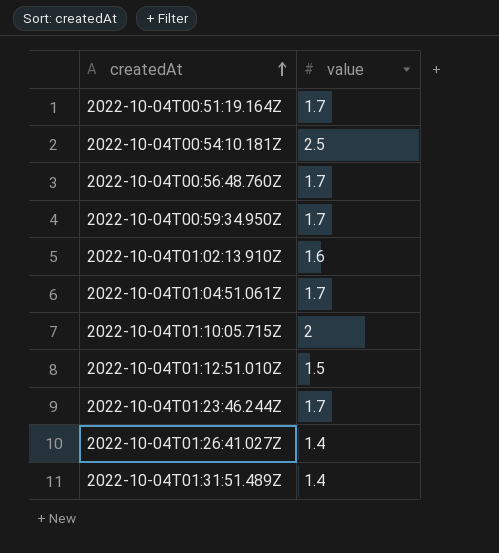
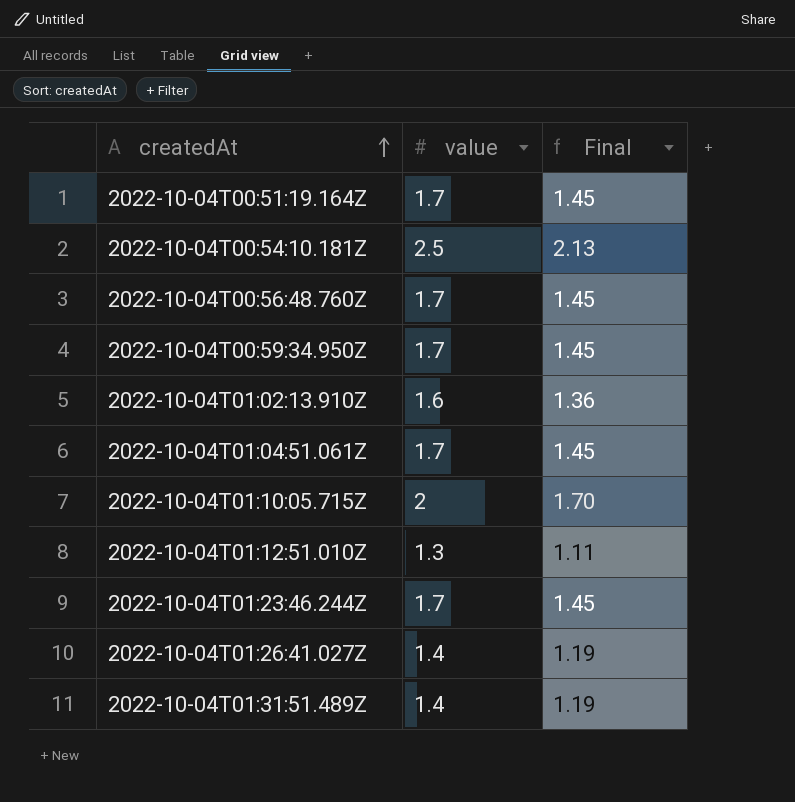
column Final | formula: none -> [value] * 0.85
2022-10-04T01:12:51.010Z | value: 1.5 -> 1.3

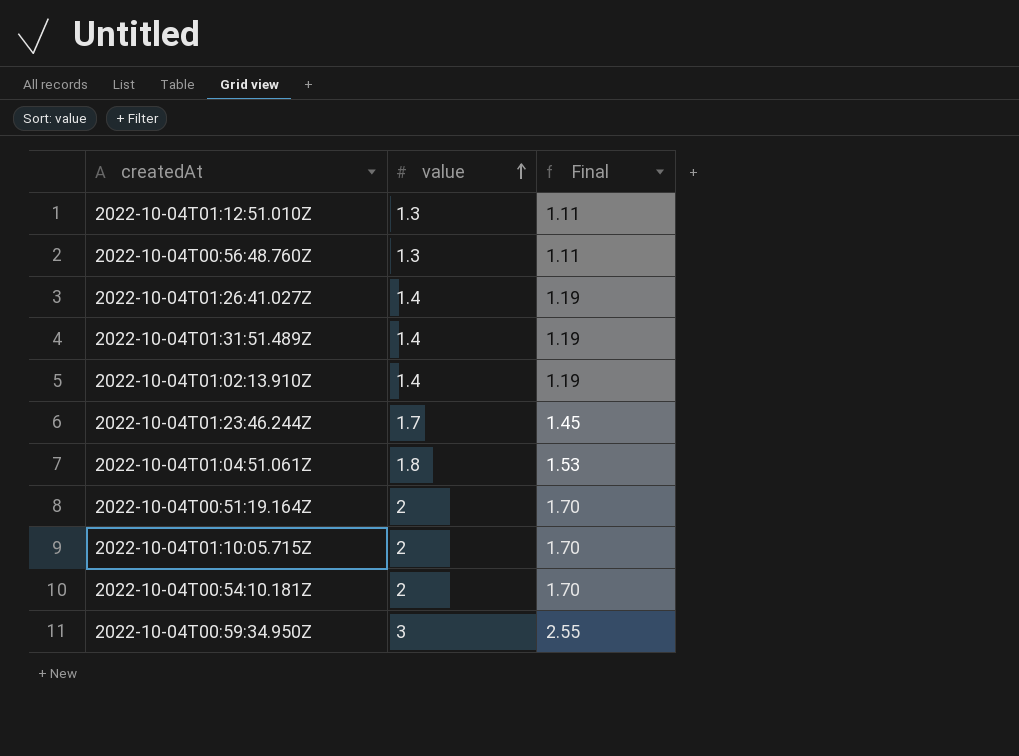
row order: createdAt ascending -> value ascending
2022-10-04T00:56:48.760Z | value: 1.7 -> 1.3
2022-10-04T00:56:48.760Z | Final: 1.45 -> 1.11
2022-10-04T01:02:13.910Z | value: 1.6 -> 1.4
2022-10-04T01:02:13.910Z | Final: 1.36 -> 1.19
2022-10-04T01:04:51.061Z | value: 1.7 -> 1.8
2022-10-04T01:04:51.061Z | Final: 1.45 -> 1.53
2022-10-04T00:51:19.164Z | value: 1.7 -> 2
2022-10-04T00:51:19.164Z | Final: 1.45 -> 1.70
2022-10-04T00:54:10.181Z | value: 2.5 -> 2
2022-10-04T00:54:10.181Z | Final: 2.13 -> 1.70
2022-10-04T00:59:34.950Z | value: 1.7 -> 3
2022-10-04T00:59:34.950Z | Final: 1.45 -> 2.55

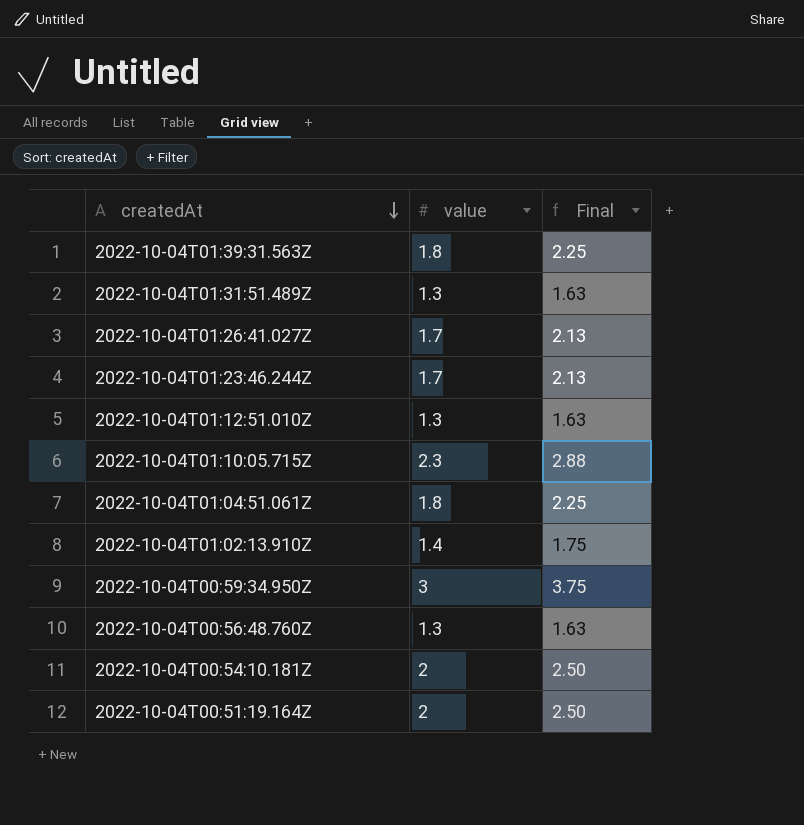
row order: value ascending -> createdAt descending
column Final | formula: [value] * 0.85 -> [value] * 1.25
row 2022-10-04T01:39:31.563Z: none -> 1.8 | 2.25
2022-10-04T01:31:51.489Z | value: 1.4 -> 1.3
2022-10-04T01:26:41.027Z | value: 1.4 -> 1.7
2022-10-04T01:10:05.715Z | value: 2 -> 2.3

